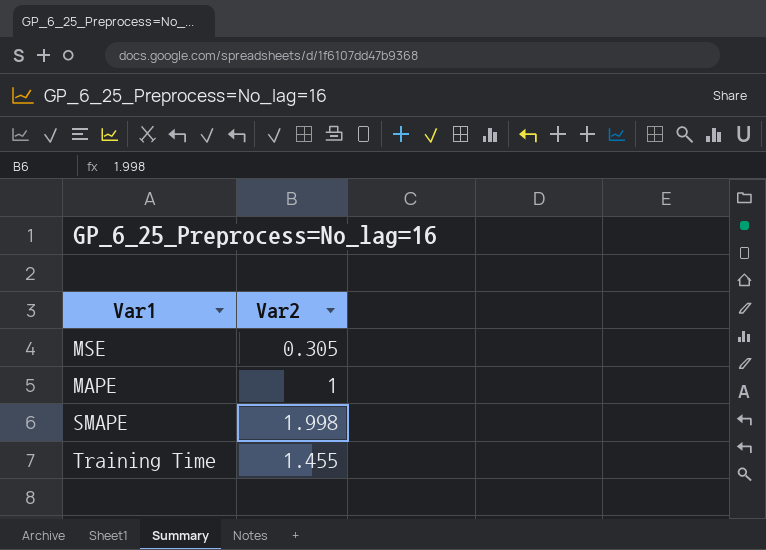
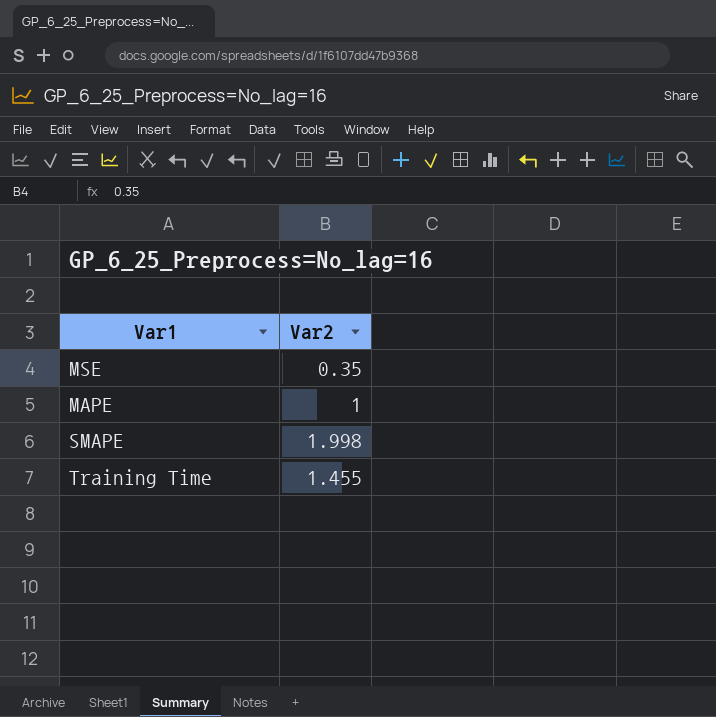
MSE | Var2: 0.305 -> 0.35

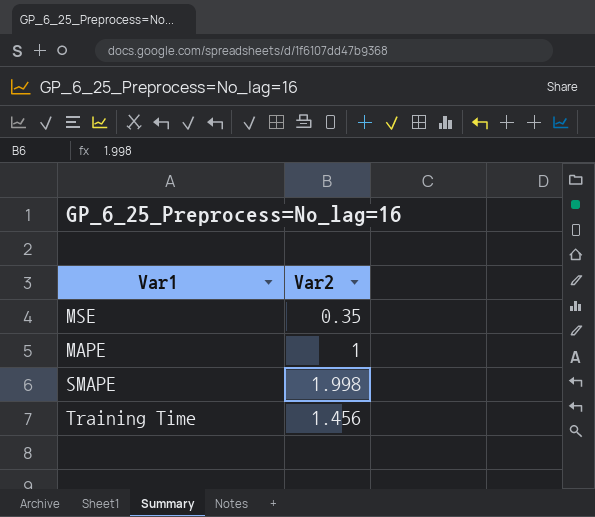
Training Time | Var2: 1.455 -> 1.456

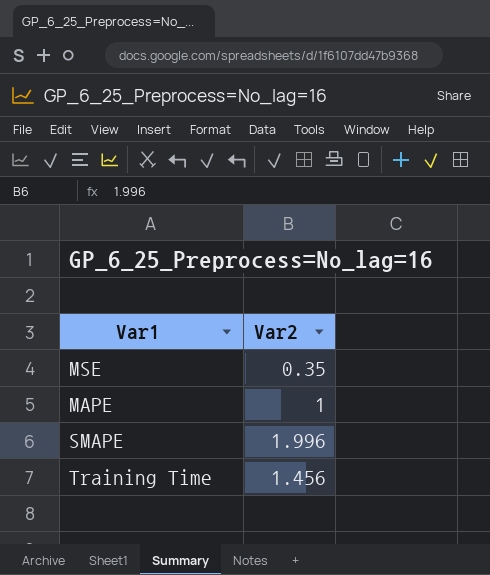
SMAPE | Var2: 1.998 -> 1.996

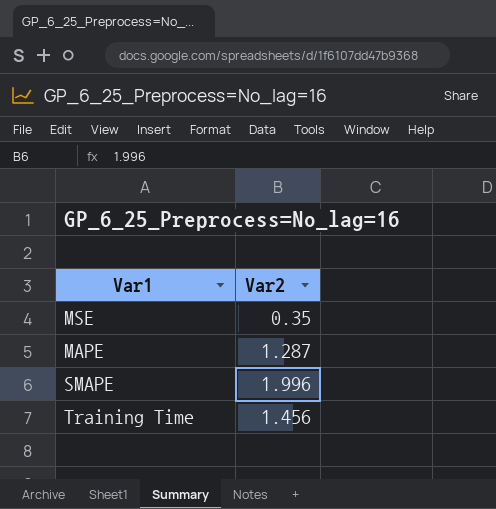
MAPE | Var2: 1 -> 1.287

